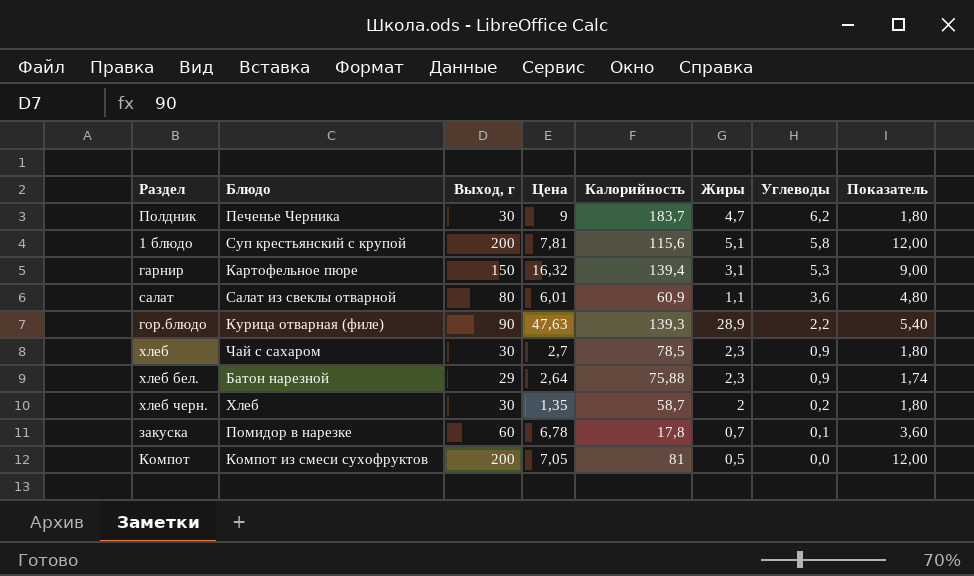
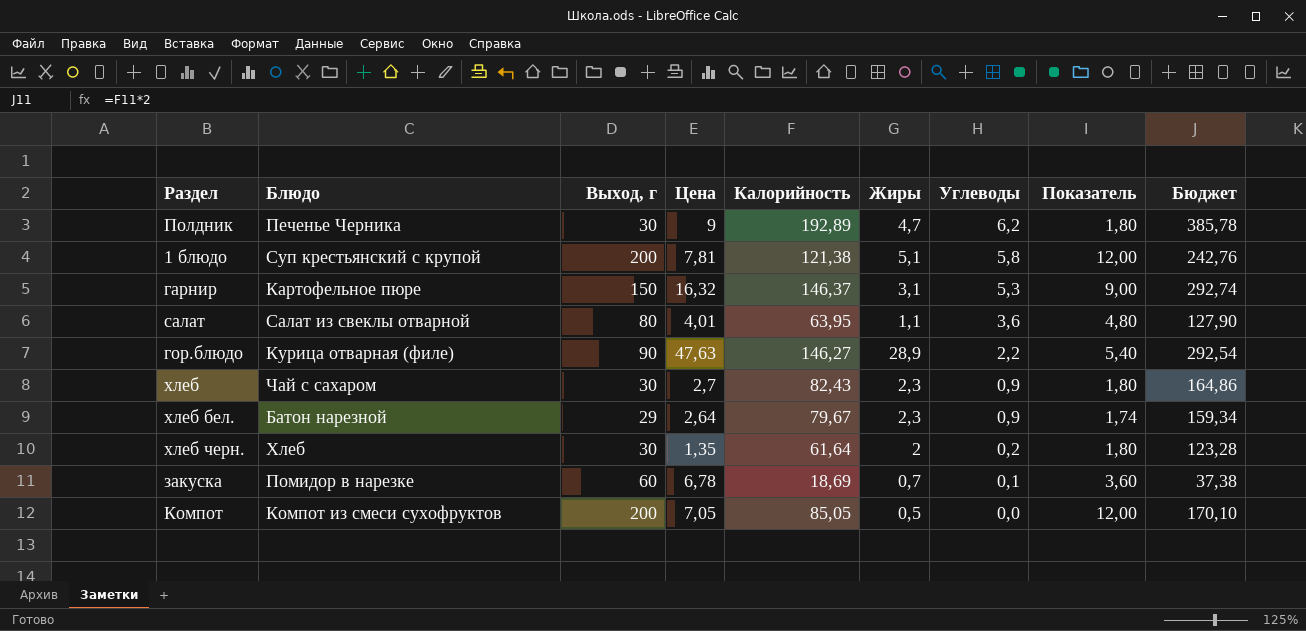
column Бюджет | formula: none -> [Калорийность] * 2
Полдник | Калорийность: 183,7 -> 192,89
1 блюдо | Калорийность: 115,6 -> 121,38
гарнир | Калорийность: 139,4 -> 146,37
салат | Цена: 6,01 -> 4,01
салат | Калорийность: 60,9 -> 63,95
гор.блюдо | Калорийность: 139,3 -> 146,27
хлеб | Калорийность: 78,5 -> 82,43
хлеб бел. | Калорийность: 75,88 -> 79,67
хлеб черн. | Калорийность: 58,7 -> 61,64
закуска | Калорийность: 17,8 -> 18,69
Компот | Калорийность: 81 -> 85,05

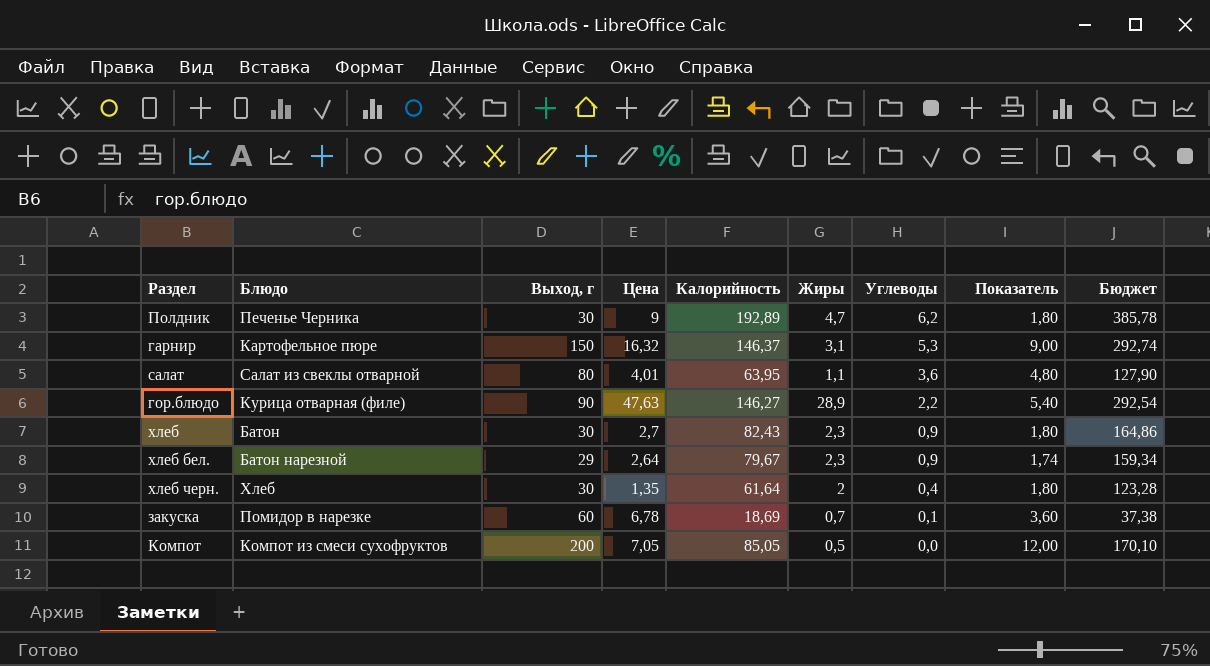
row 1 блюдо: Суп крестьянский с крупой | 200 | 7,81 | 121,38 | 5,1 | 5,8 | 12,00 | 242,76 -> none
хлеб | Блюдо: Чай с сахаром -> Батон
хлеб черн. | Углеводы: 0,2 -> 0,4

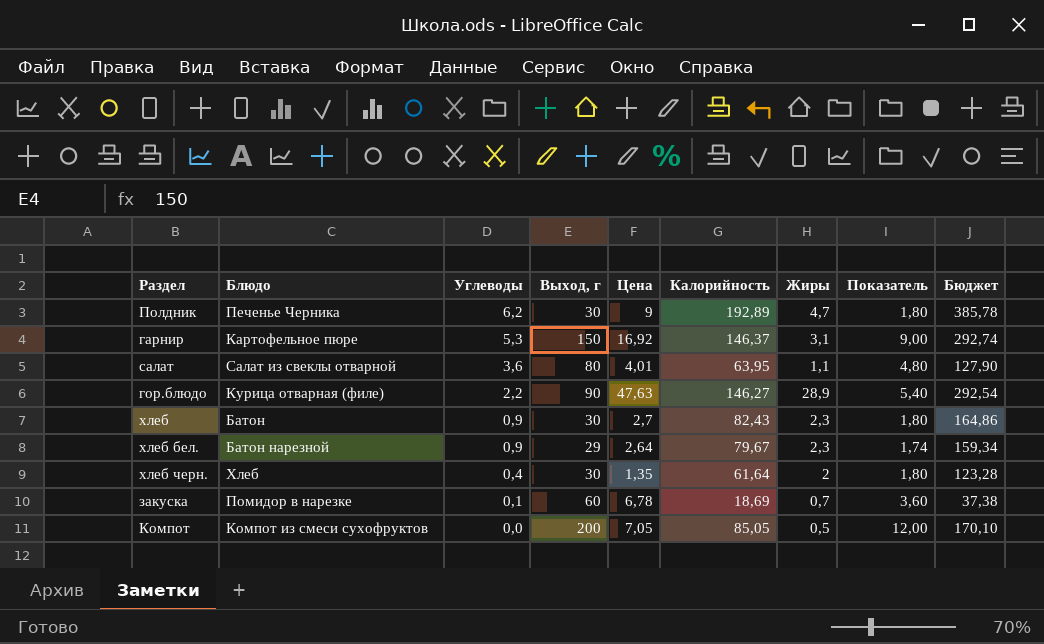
column Углеводы | position: 7 -> 3
гарнир | Цена: 16,32 -> 16,92

